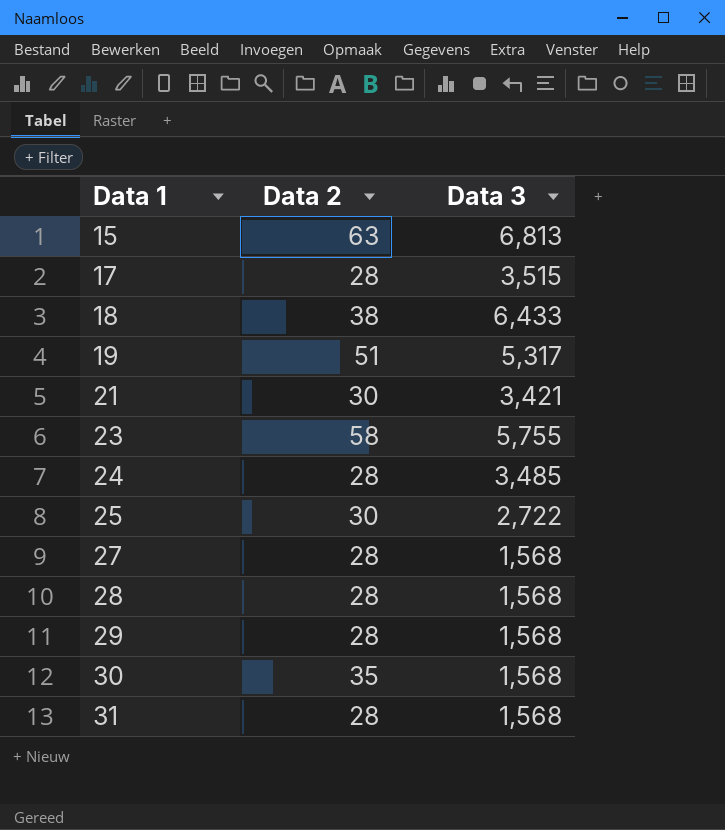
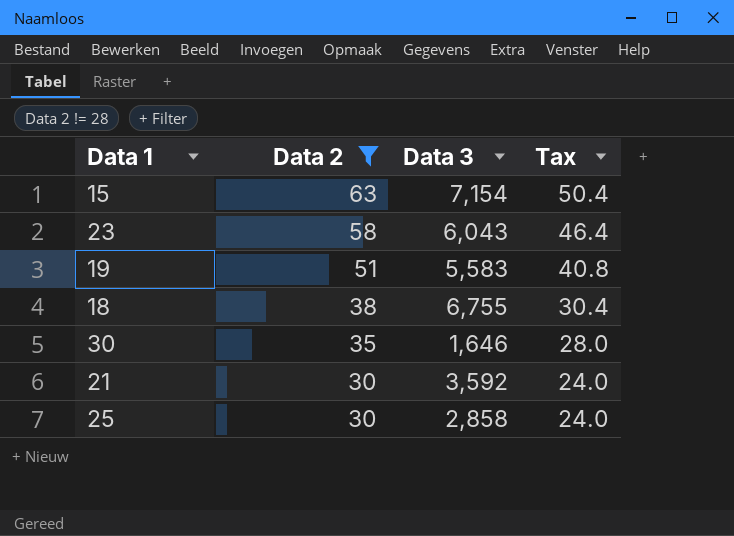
filter: none -> Data 2 != 28
row order: Data 1 ascending -> Data 2 descending
column Tax | formula: none -> [Data 2] * 0.8
15 | Data 3: 6,813 -> 7,154
23 | Data 3: 5,755 -> 6,043
19 | Data 3: 5,317 -> 5,583
18 | Data 3: 6,433 -> 6,755
30 | Data 3: 1,568 -> 1,646
21 | Data 3: 3,421 -> 3,592
25 | Data 3: 2,722 -> 2,858

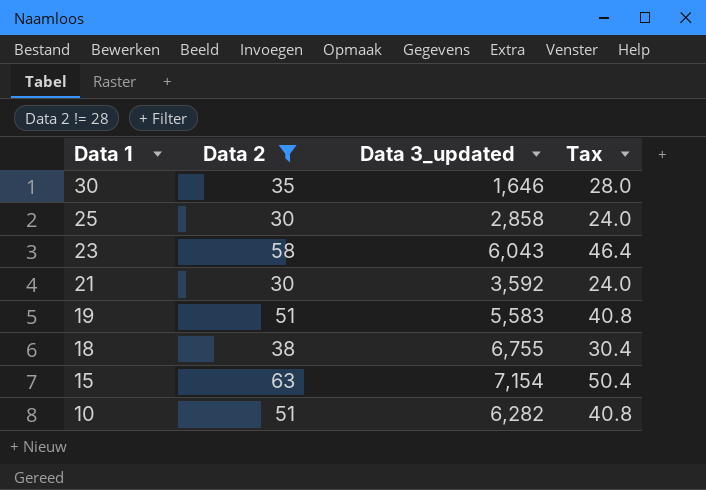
row order: Data 2 descending -> Data 1 descending
column name: Data 3 -> Data 3_updated
row 10: none -> 51 | 6,282 | 40.8

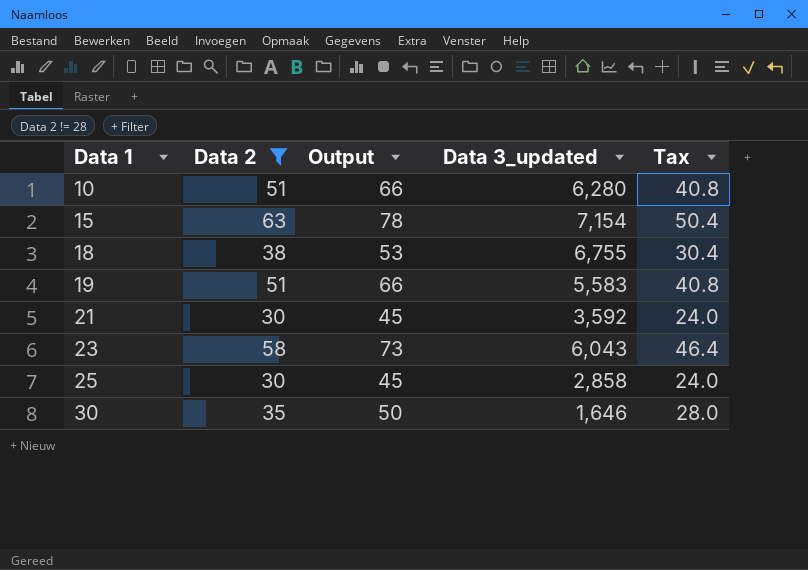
row order: Data 1 descending -> Data 1 ascending
column Output | formula: none -> [Data 2] + 15
10 | Data 3_updated: 6,282 -> 6,280

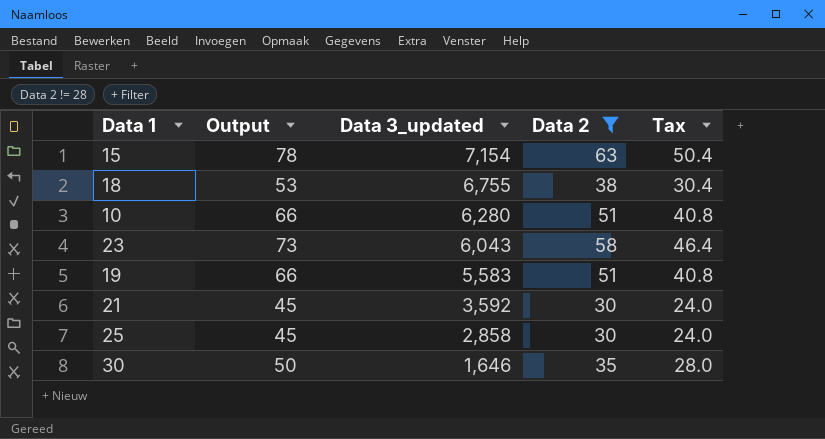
row order: Data 1 ascending -> Data 3_updated descending
column Data 2 | position: 2 -> 4

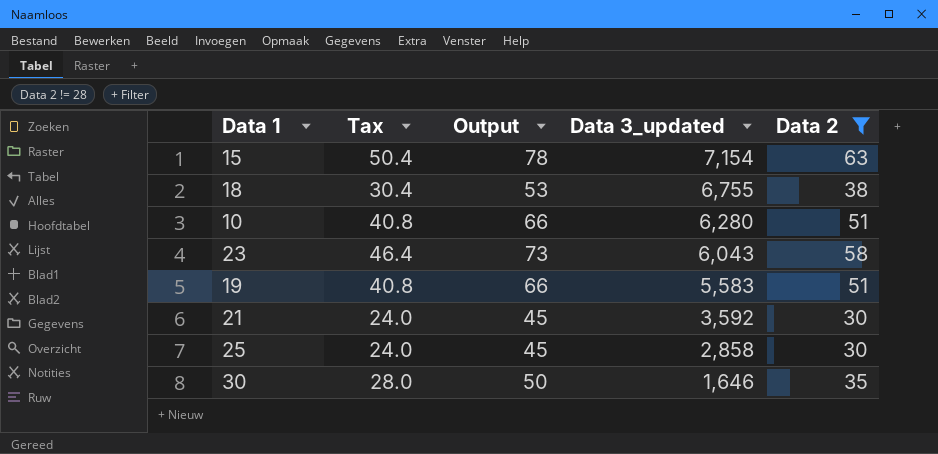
column Tax | position: 5 -> 2

